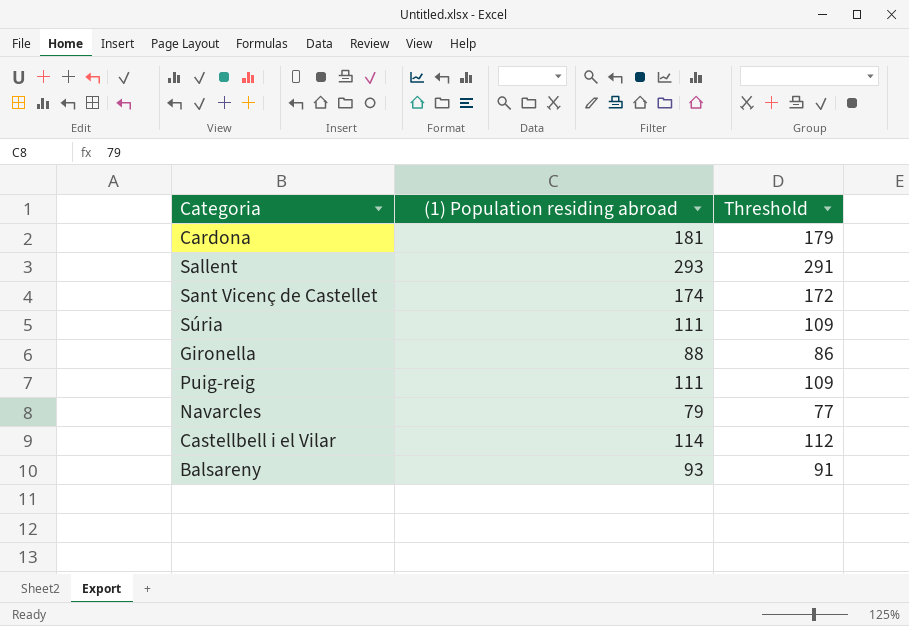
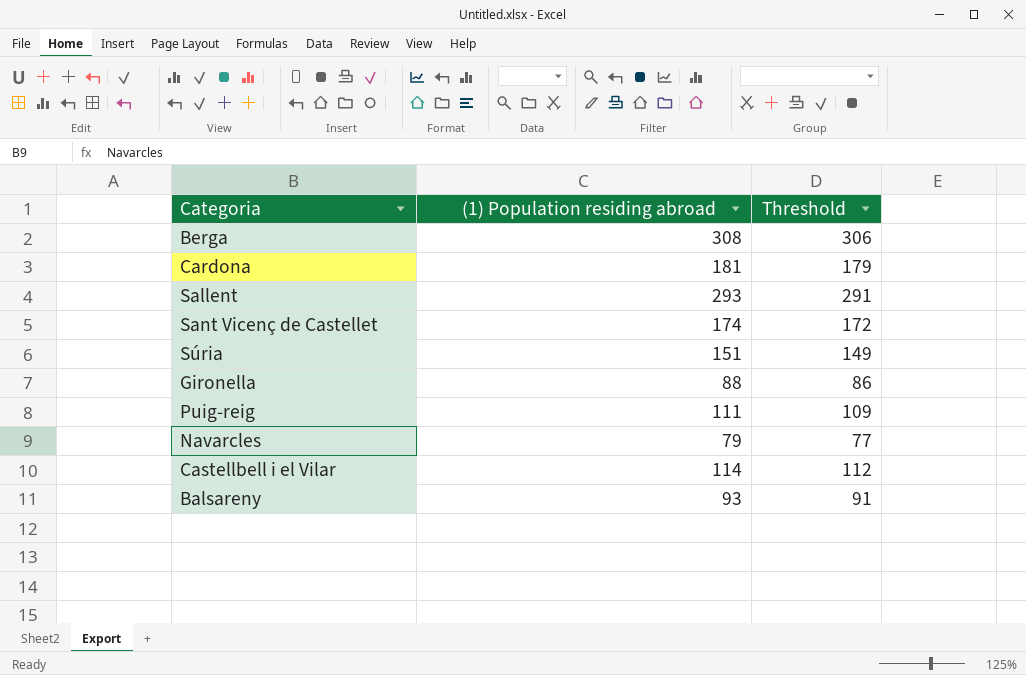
row Berga: none -> 308 | 306
Súria | (1) Population residing abroad: 111 -> 151
Súria | Threshold: 109 -> 149

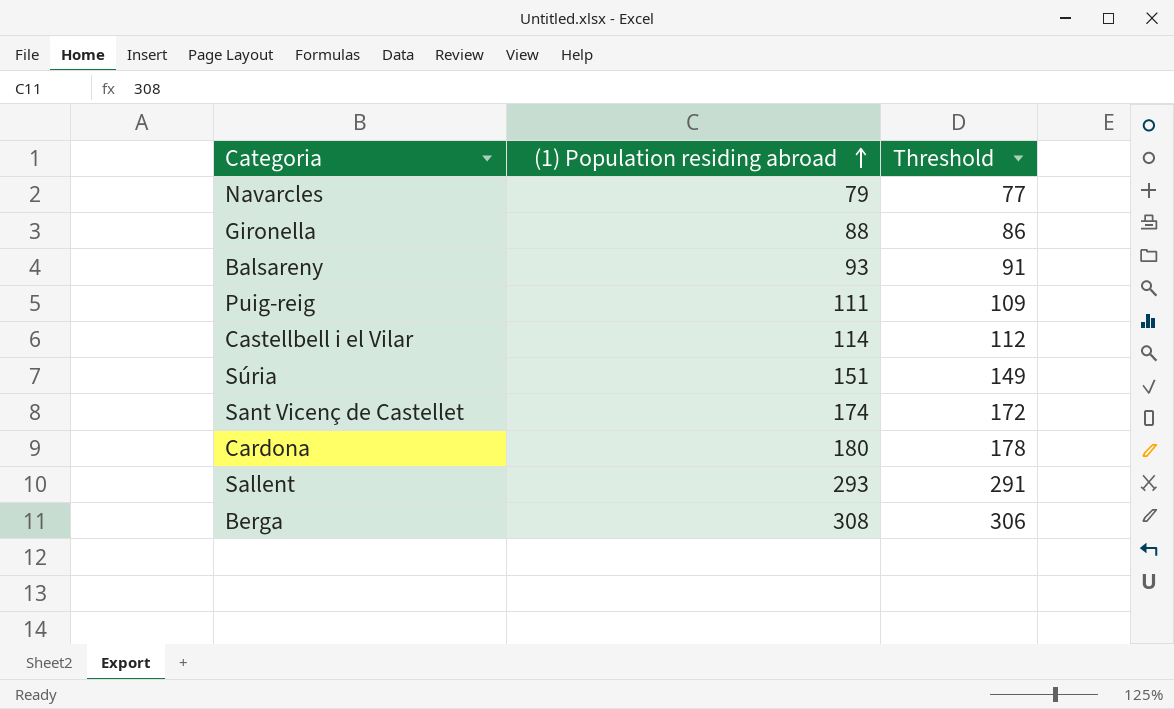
row order: none -> (1) Population residing abroad ascending
Cardona | (1) Population residing abroad: 181 -> 180
Cardona | Threshold: 179 -> 178

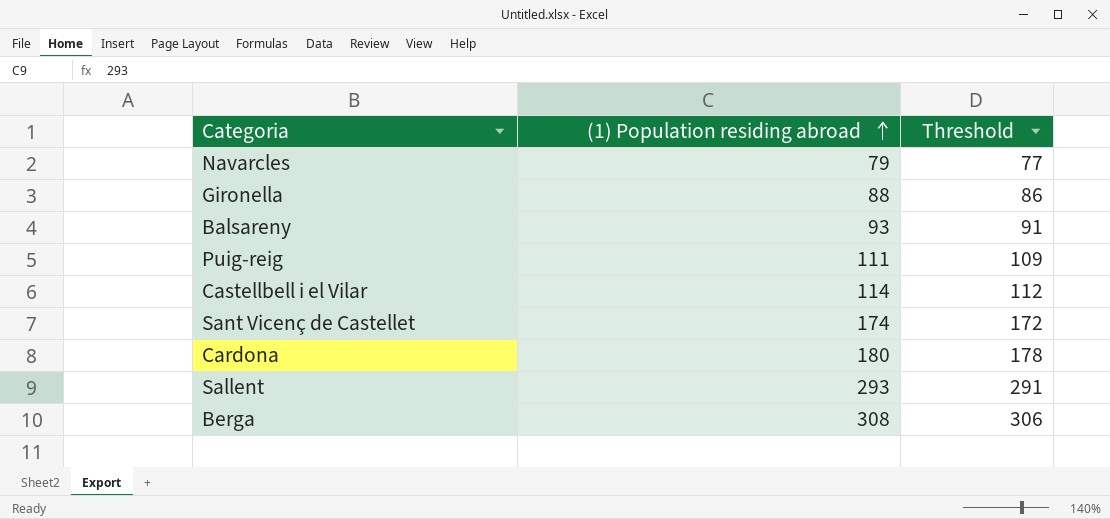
row Súria: 151 | 149 -> none

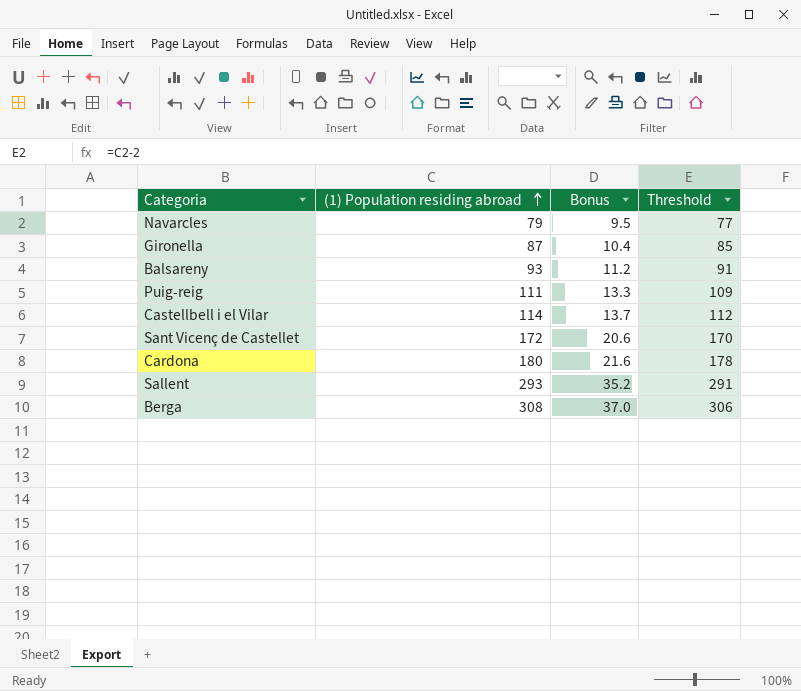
column Bonus | formula: none -> [(1) Population residing abroad] * 0.12
Gironella | (1) Population residing abroad: 88 -> 87
Gironella | Threshold: 86 -> 85
Sant Vicenç de Castellet | (1) Population residing abroad: 174 -> 172
Sant Vicenç de Castellet | Threshold: 172 -> 170

